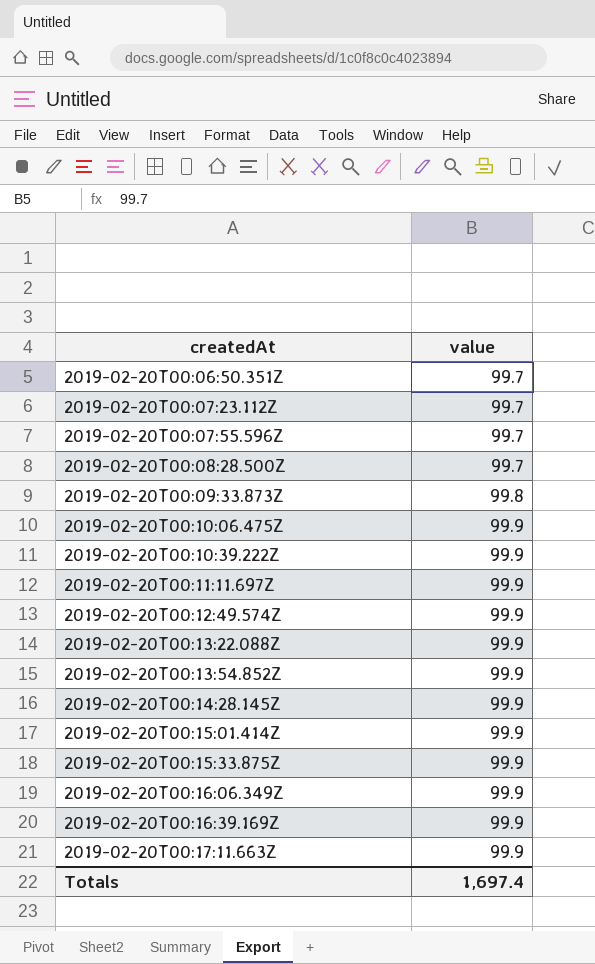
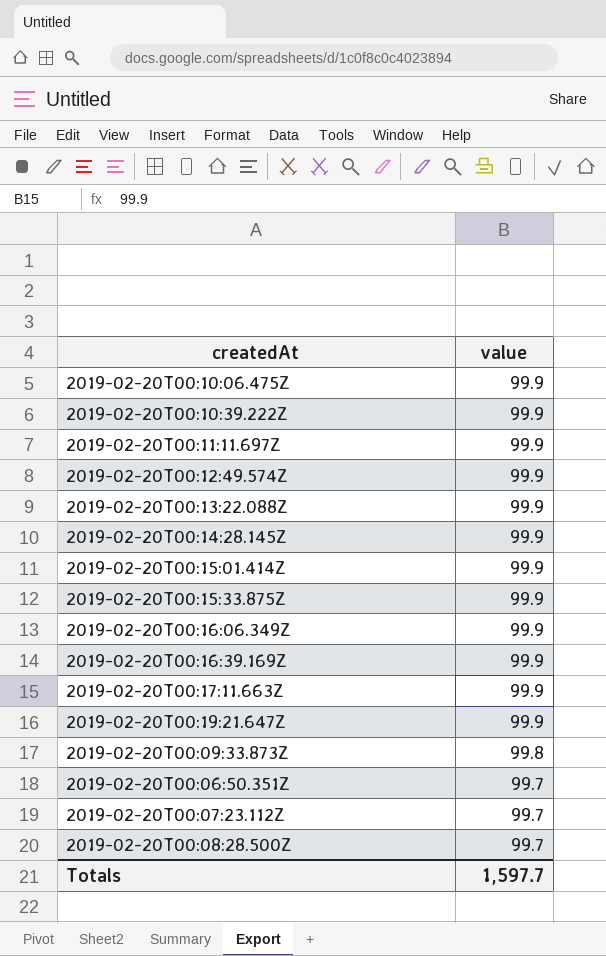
row order: createdAt ascending -> value descending
row 2019-02-20T00:07:55.596Z: 99.7 -> none
row 2019-02-20T00:13:54.852Z: 99.9 -> none
row 2019-02-20T00:19:21.647Z: none -> 99.9
Totals | value: 1,697.4 -> 1,597.7

